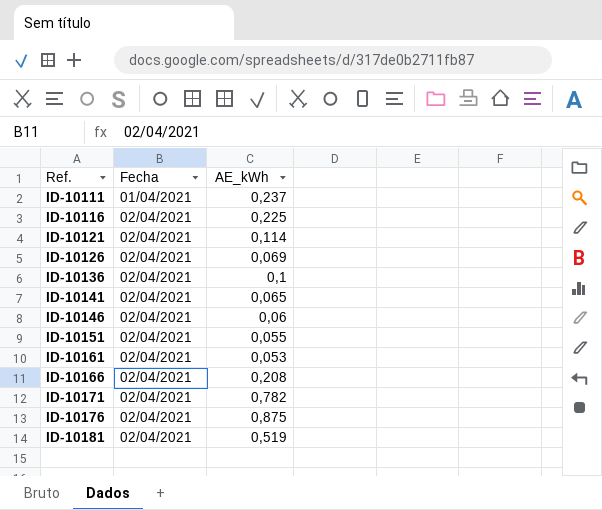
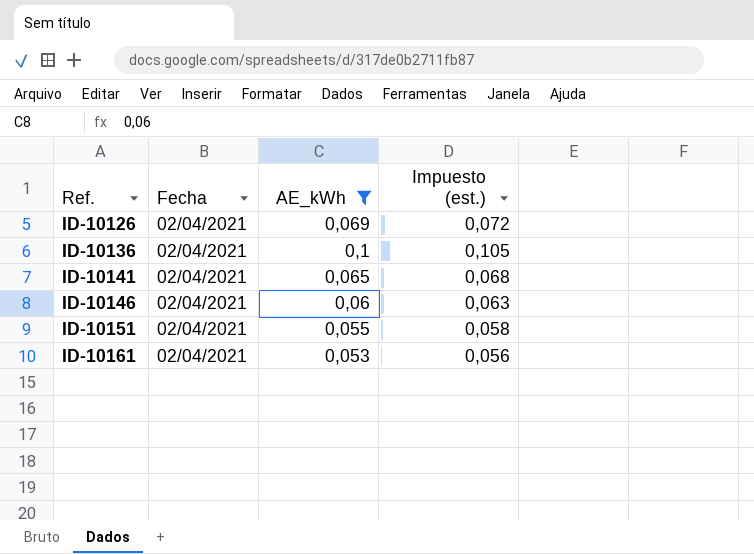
filter: none -> AE_kWh <= 0,1
column Impuesto (est.) | formula: none -> [AE_kWh] * 1,05

